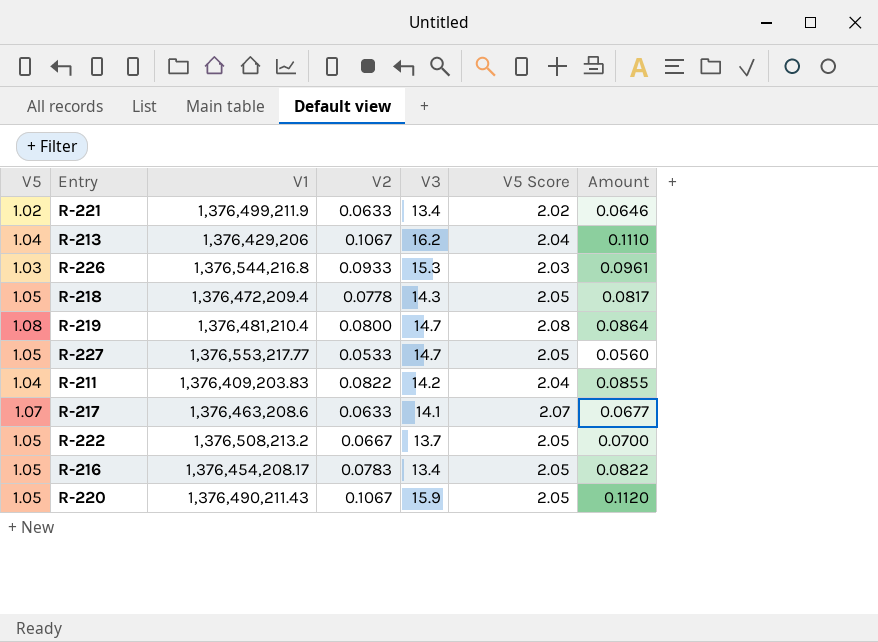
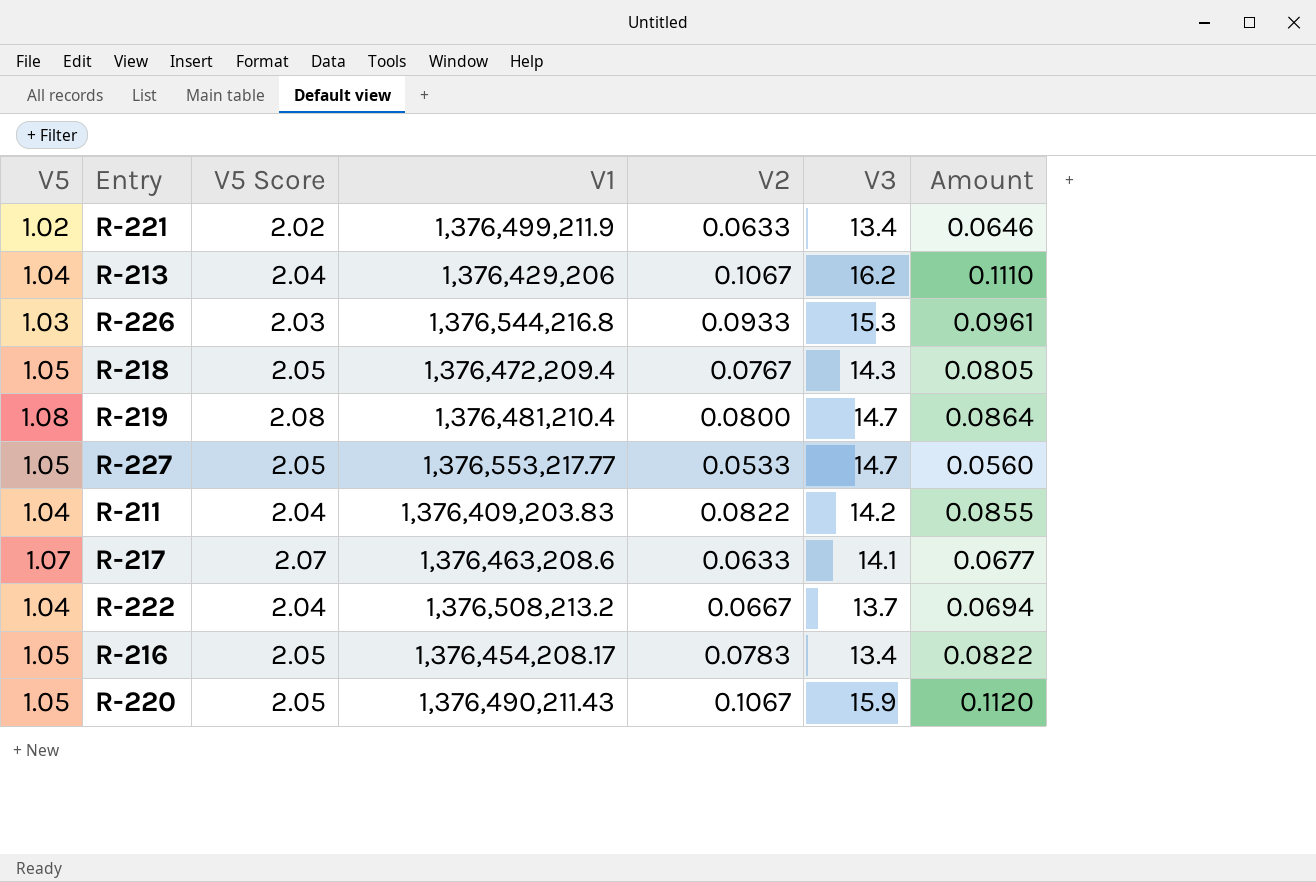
column V5 Score | position: 6 -> 3
R-218 | V2: 0.0778 -> 0.0767
R-218 | Amount: 0.0817 -> 0.0805
R-222 | V5: 1.05 -> 1.04
R-222 | V5 Score: 2.05 -> 2.04
R-222 | Amount: 0.0700 -> 0.0694

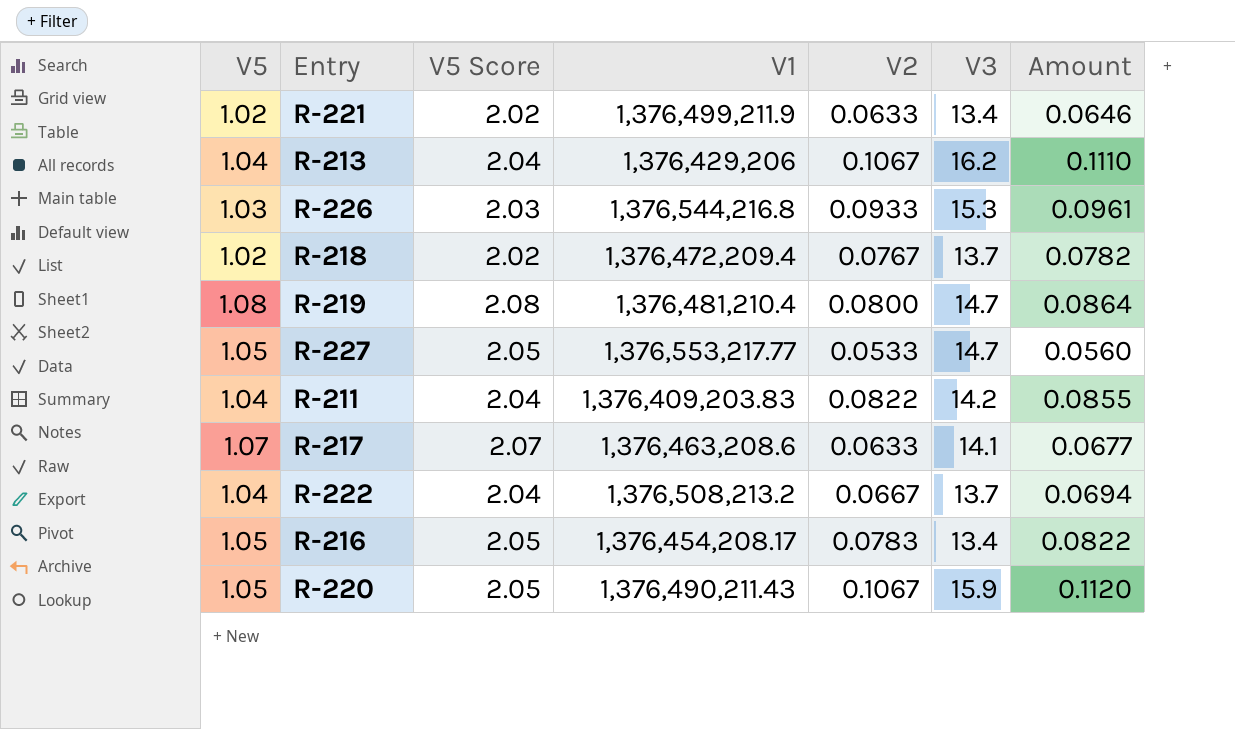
R-218 | V5: 1.05 -> 1.02
R-218 | V5 Score: 2.05 -> 2.02
R-218 | V3: 14.3 -> 13.7
R-218 | Amount: 0.0805 -> 0.0782

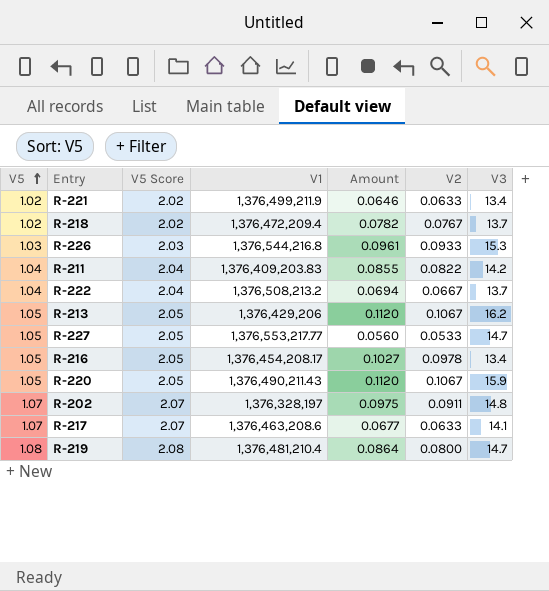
row order: none -> V5 ascending
column Amount | position: 7 -> 5
R-213 | V5: 1.04 -> 1.05
R-213 | V5 Score: 2.04 -> 2.05
R-213 | Amount: 0.1110 -> 0.1120
R-216 | Amount: 0.0822 -> 0.1027
R-216 | V2: 0.0783 -> 0.0978
row R-202: none -> 1.07 | 2.07 | 1,376,328,197 | 0.0975 | 0.0911 | 14.8

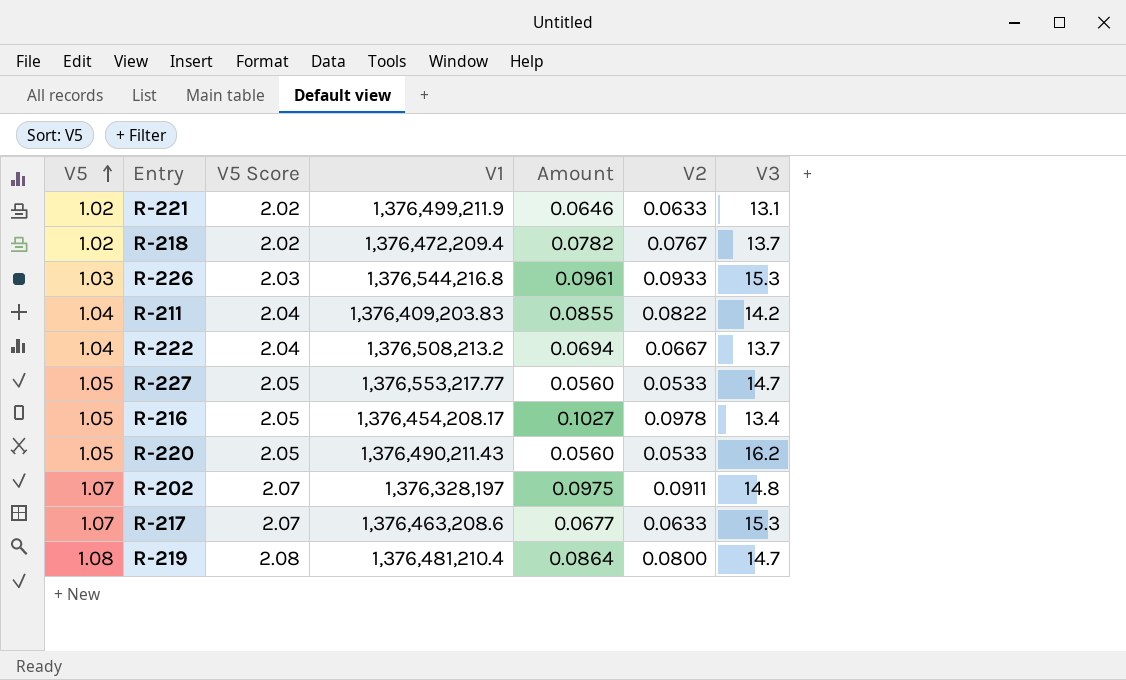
row R-213: 1.05 | 2.05 | 1,376,429,206 | 0.1120 | 0.1067 | 16.2 -> none
R-221 | V3: 13.4 -> 13.1
R-220 | Amount: 0.1120 -> 0.0560
R-220 | V2: 0.1067 -> 0.0533
R-220 | V3: 15.9 -> 16.2
R-217 | V3: 14.1 -> 15.3

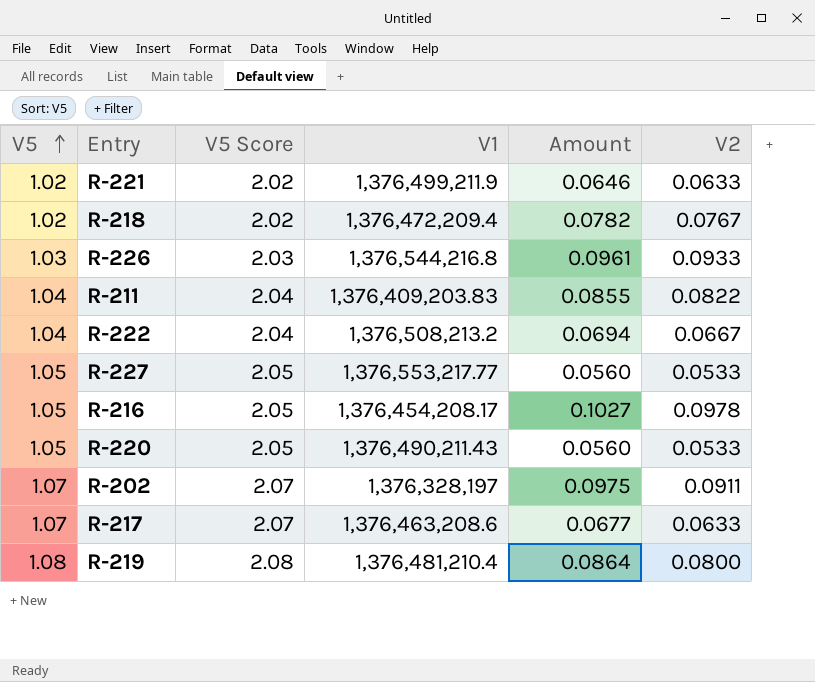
column V3 | position: 7 -> none

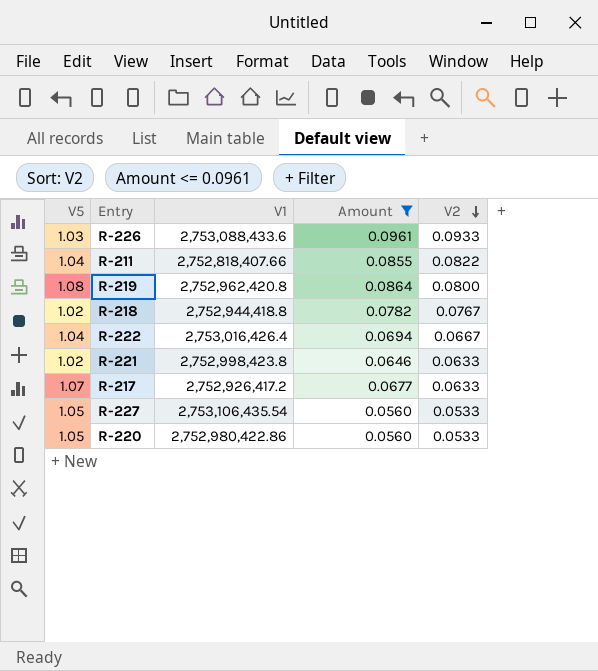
filter: none -> Amount <= 0.0961
row order: V5 ascending -> V2 descending
column V5 Score | formula: [V5] + 1 -> none
R-226 | V1: 1,376,544,216.8 -> 2,753,088,433.6
R-211 | V1: 1,376,409,203.83 -> 2,752,818,407.66
R-219 | V1: 1,376,481,210.4 -> 2,752,962,420.8
R-218 | V1: 1,376,472,209.4 -> 2,752,944,418.8
R-222 | V1: 1,376,508,213.2 -> 2,753,016,426.4
R-221 | V1: 1,376,499,211.9 -> 2,752,998,423.8
R-217 | V1: 1,376,463,208.6 -> 2,752,926,417.2
R-227 | V1: 1,376,553,217.77 -> 2,753,106,435.54
R-220 | V1: 1,376,490,211.43 -> 2,752,980,422.86

